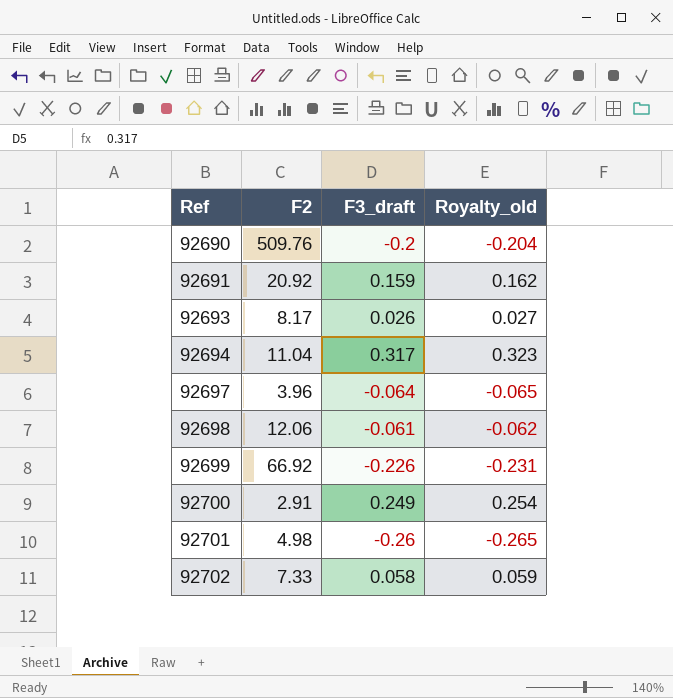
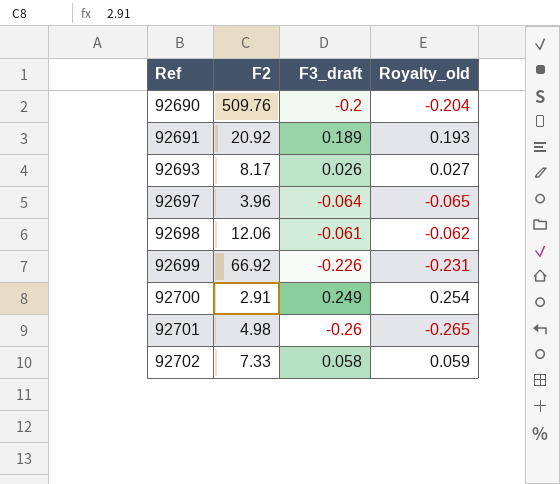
row 92694: 11.04 | 0.317 | 0.323 -> none
92691 | F3_draft: 0.159 -> 0.189
92691 | Royalty_old: 0.162 -> 0.193

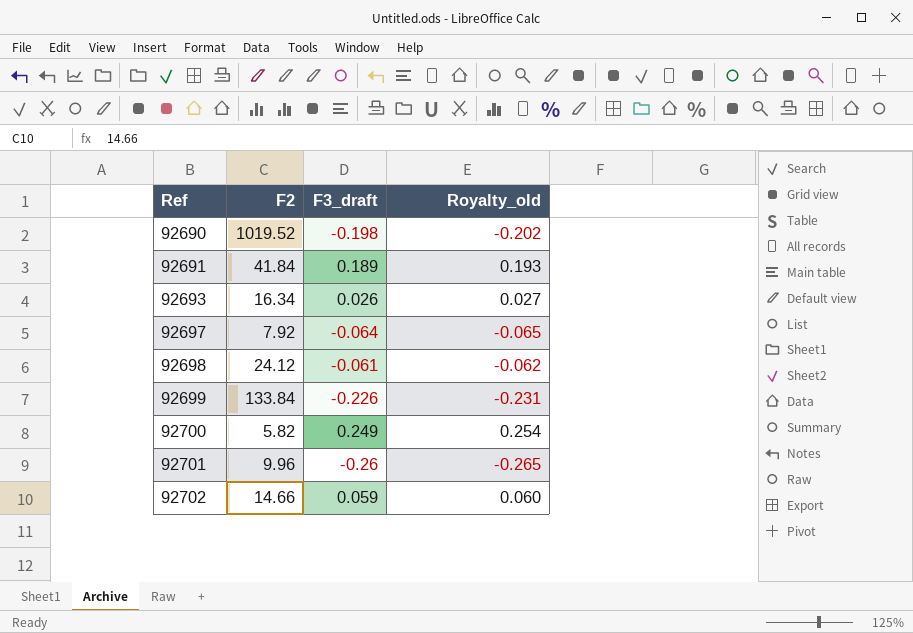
92690 | F2: 509.76 -> 1019.52
92690 | F3_draft: -0.2 -> -0.198
92690 | Royalty_old: -0.204 -> -0.202
92691 | F2: 20.92 -> 41.84
92693 | F2: 8.17 -> 16.34
92697 | F2: 3.96 -> 7.92
92698 | F2: 12.06 -> 24.12
92699 | F2: 66.92 -> 133.84
92700 | F2: 2.91 -> 5.82
92701 | F2: 4.98 -> 9.96
92702 | F2: 7.33 -> 14.66
92702 | F3_draft: 0.058 -> 0.059
92702 | Royalty_old: 0.059 -> 0.060

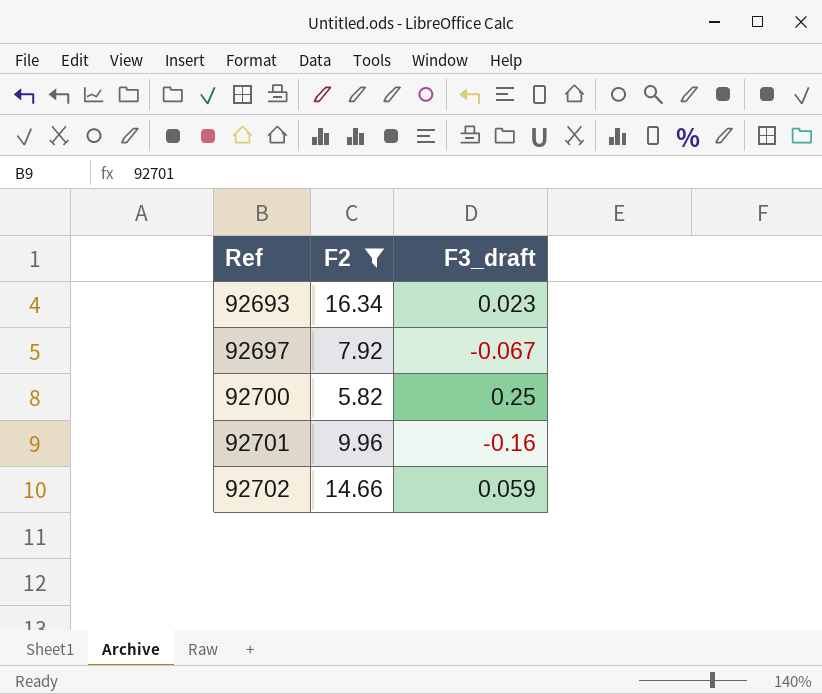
filter: none -> F2 <= 16.34
column Royalty_old | formula: [F3_draft] * 1.02 -> none
92693 | F3_draft: 0.026 -> 0.023
92697 | F3_draft: -0.064 -> -0.067
92700 | F3_draft: 0.249 -> 0.25
92701 | F3_draft: -0.26 -> -0.16

